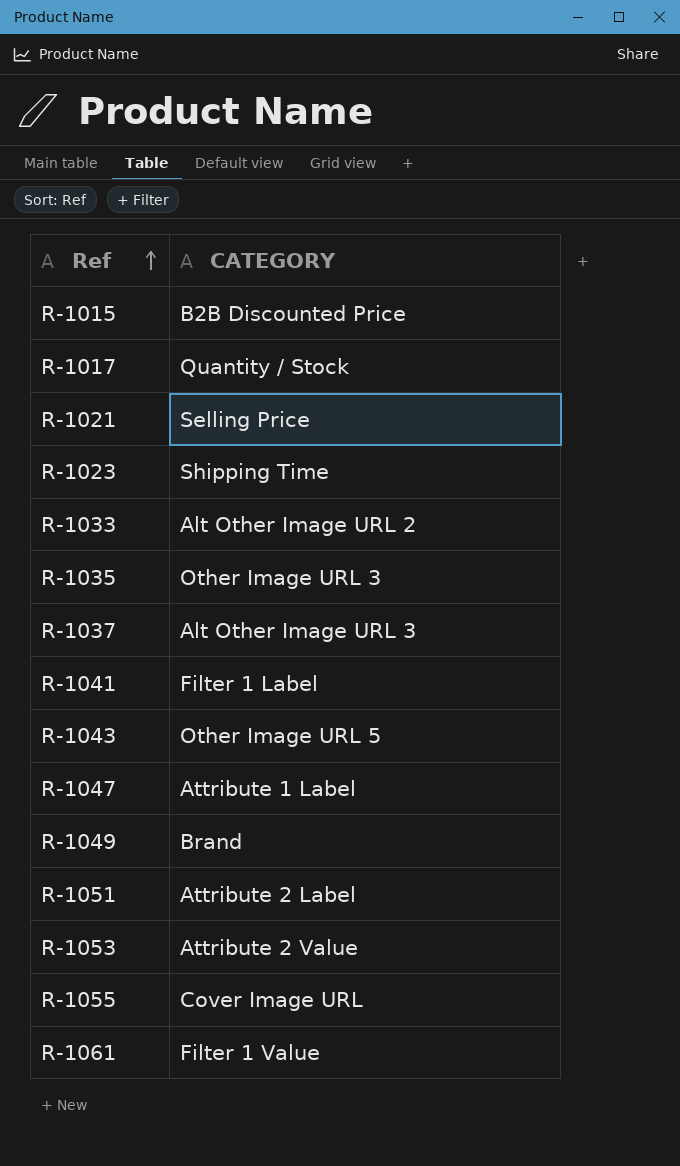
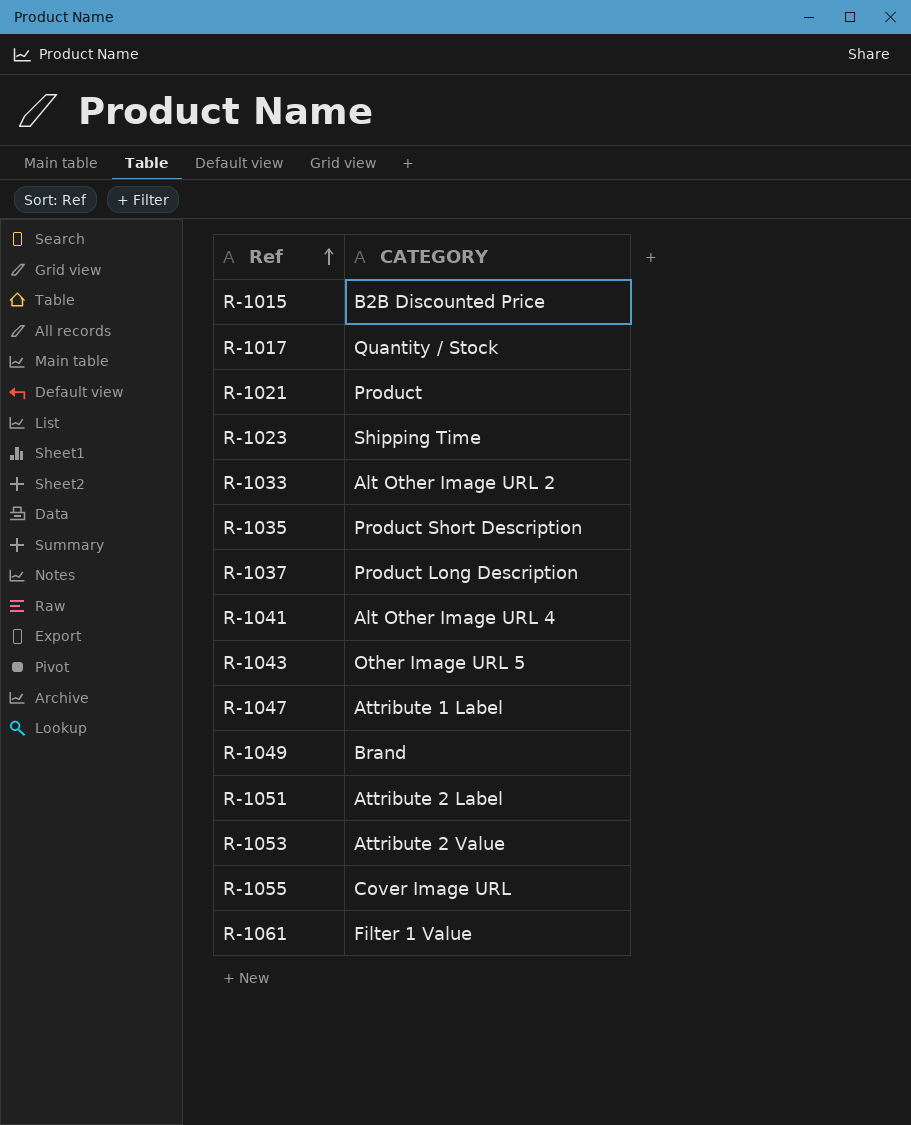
R-1021 | CATEGORY: Selling Price -> Product
R-1035 | CATEGORY: Other Image URL 3 -> Product Short Description
R-1037 | CATEGORY: Alt Other Image URL 3 -> Product Long Description
R-1041 | CATEGORY: Filter 1 Label -> Alt Other Image URL 4

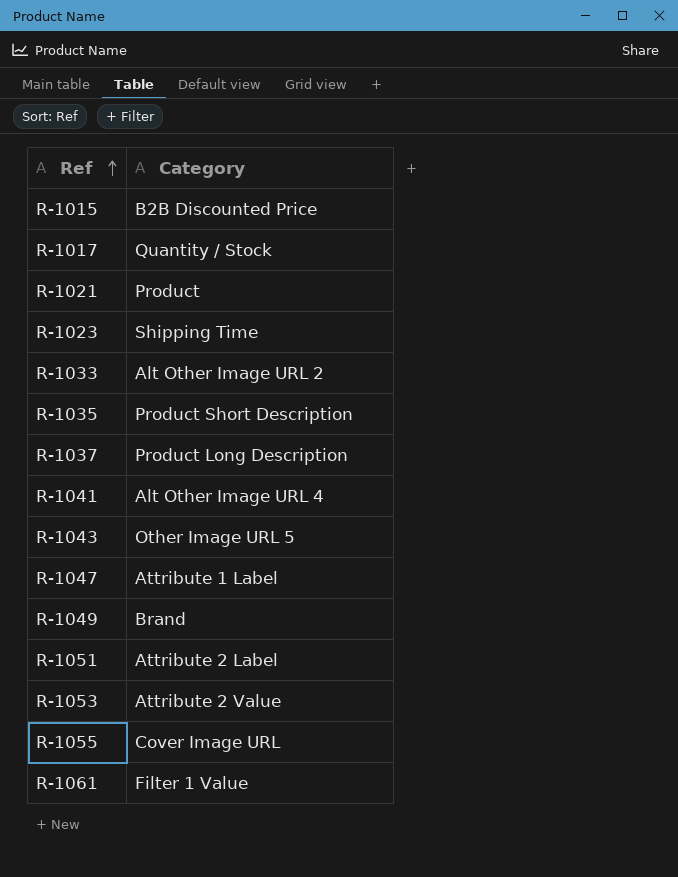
column name: CATEGORY -> Category

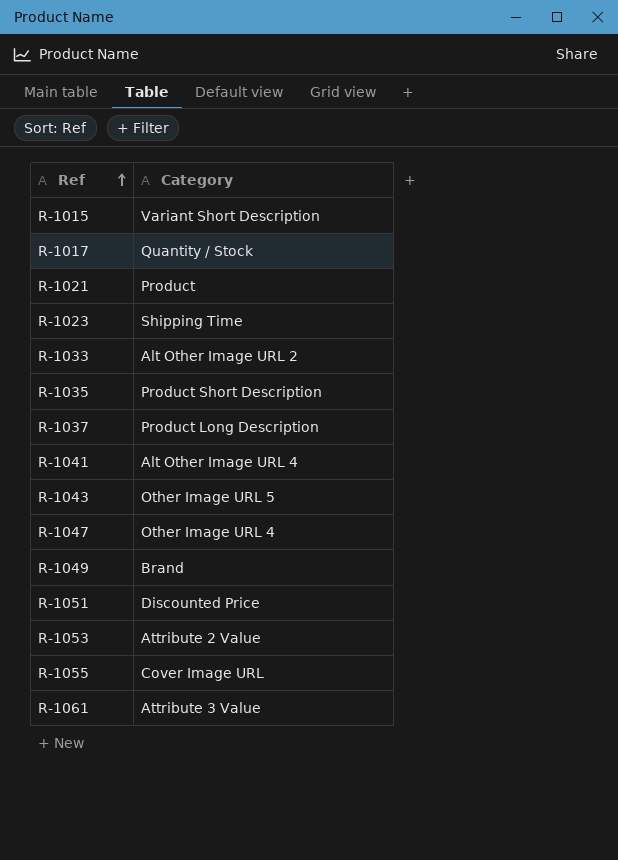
R-1015 | Category: B2B Discounted Price -> Variant Short Description
R-1047 | Category: Attribute 1 Label -> Other Image URL 4
R-1051 | Category: Attribute 2 Label -> Discounted Price
R-1061 | Category: Filter 1 Value -> Attribute 3 Value

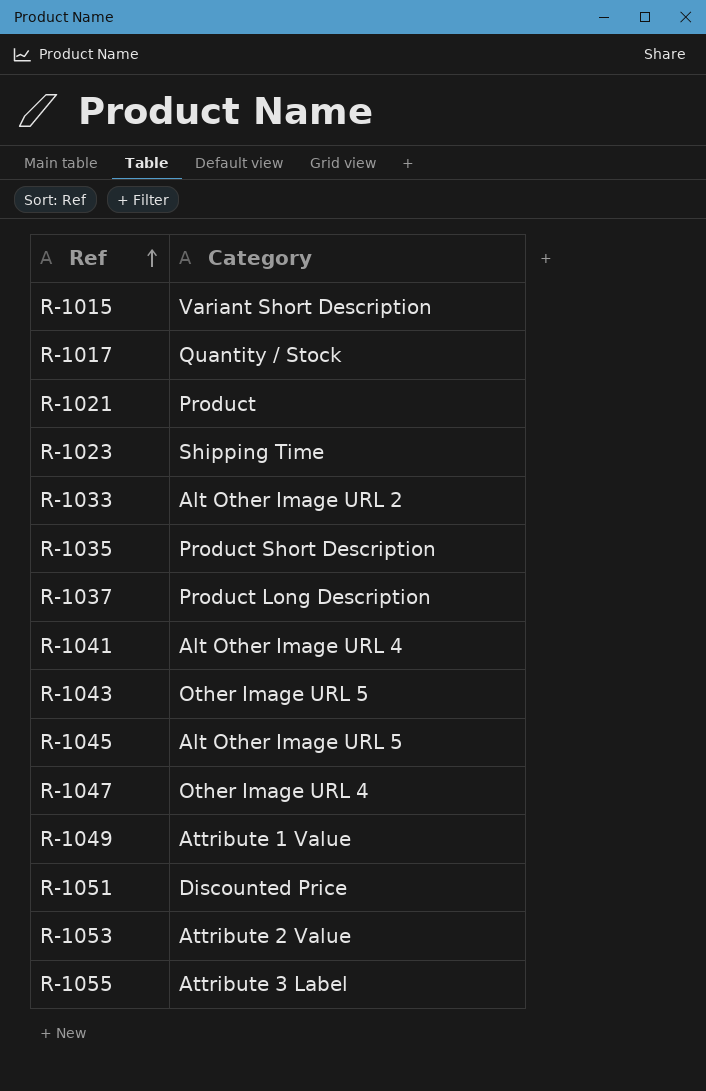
row R-1061: Attribute 3 Value -> none
row R-1045: none -> Alt Other Image URL 5
R-1049 | Category: Brand -> Attribute 1 Value
R-1055 | Category: Cover Image URL -> Attribute 3 Label

